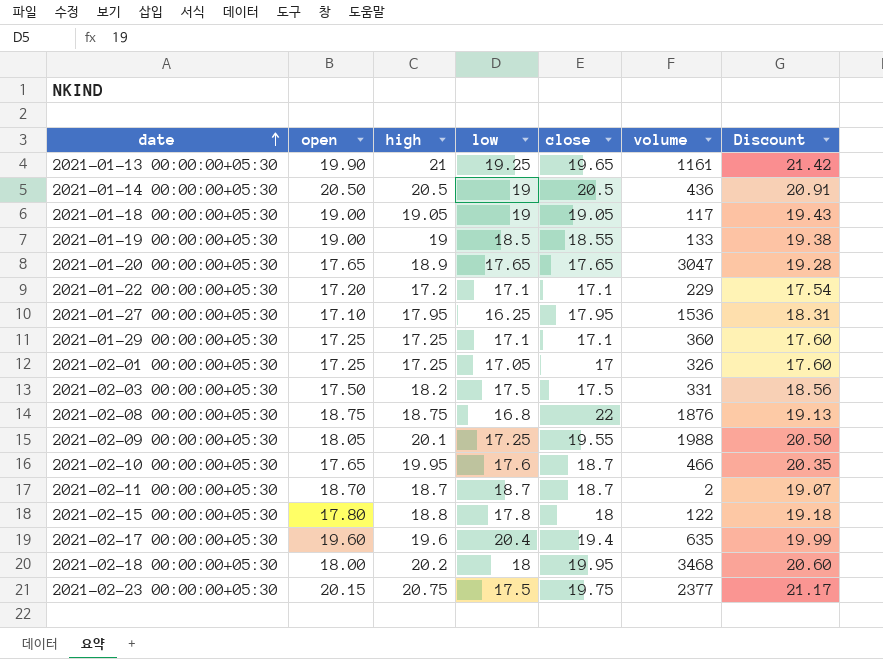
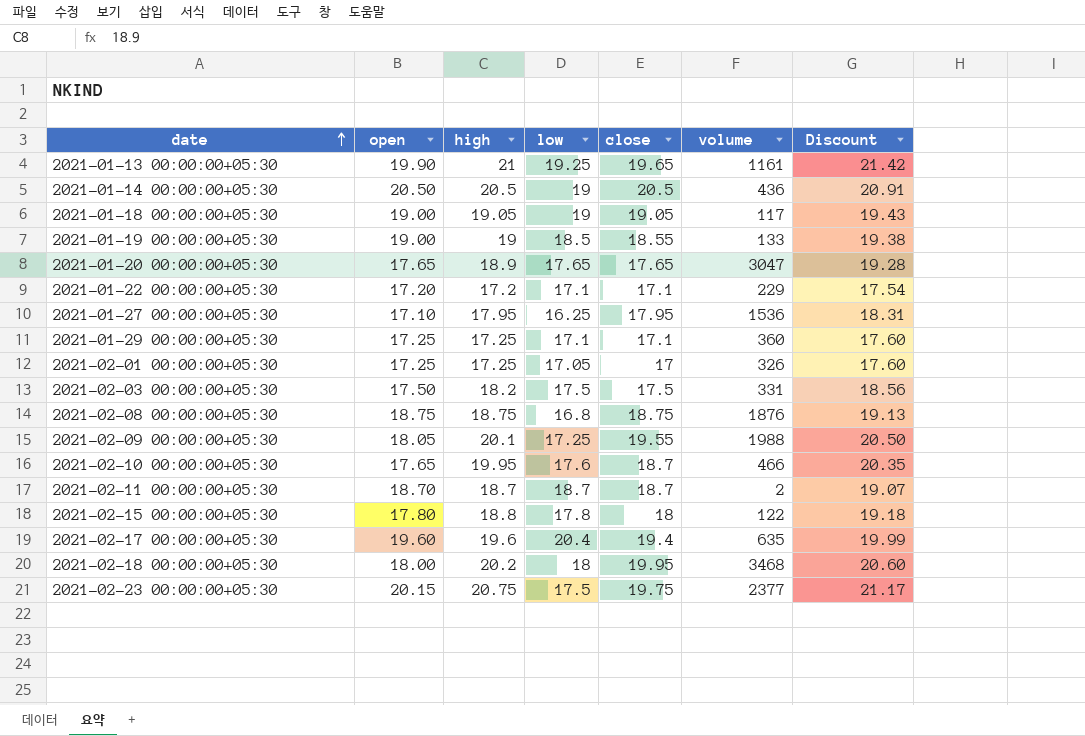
2021-02-08 00:00:00+05:30 | close: 22 -> 18.75

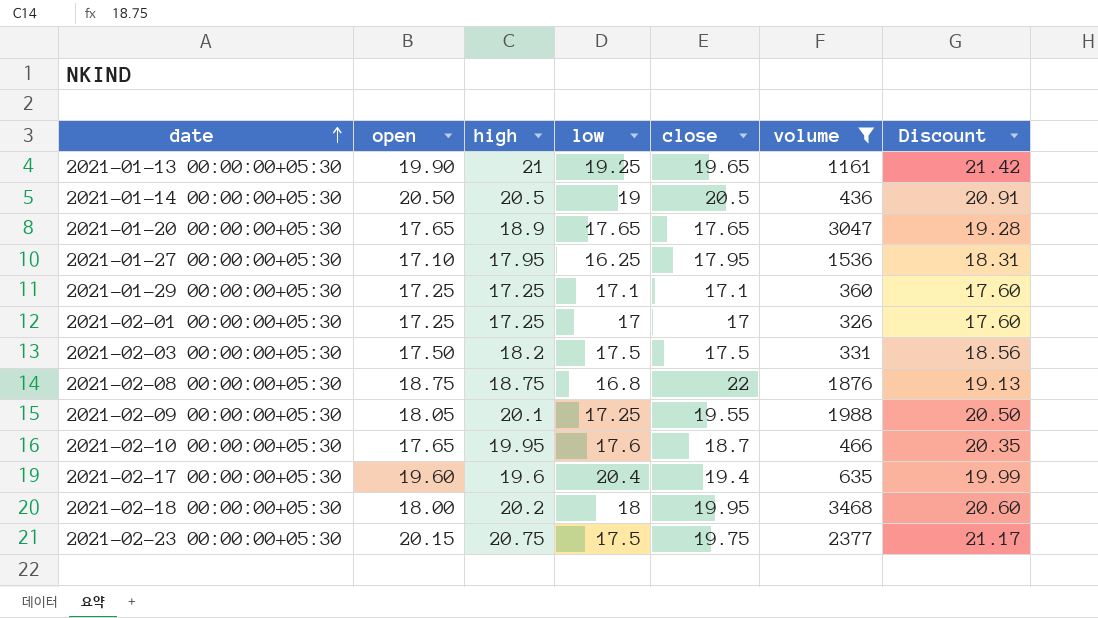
filter: none -> volume >= 326
2021-02-01 00:00:00+05:30 | low: 17.05 -> 17
2021-02-08 00:00:00+05:30 | close: 18.75 -> 22

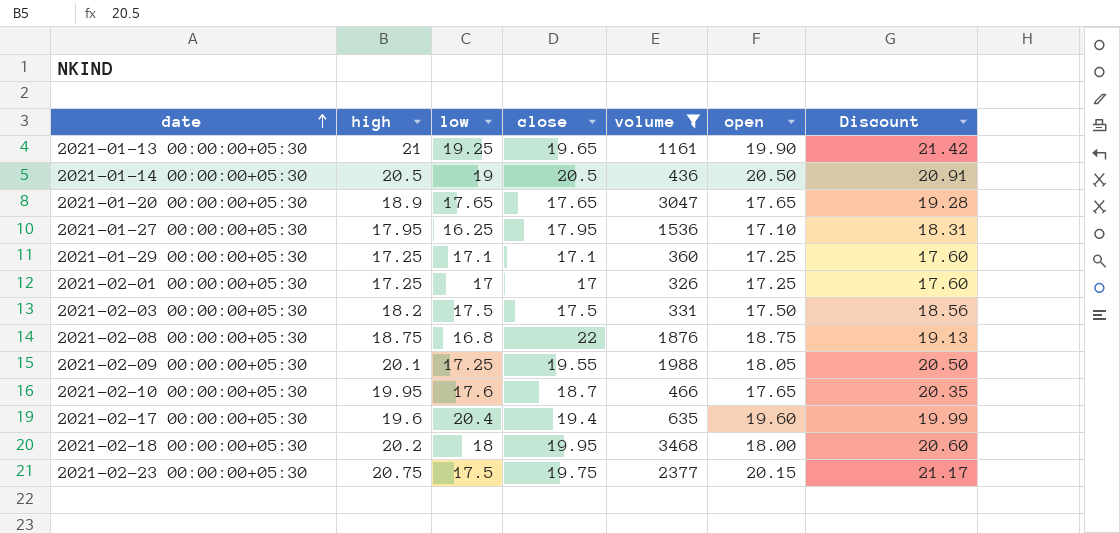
column open | position: 2 -> 6

